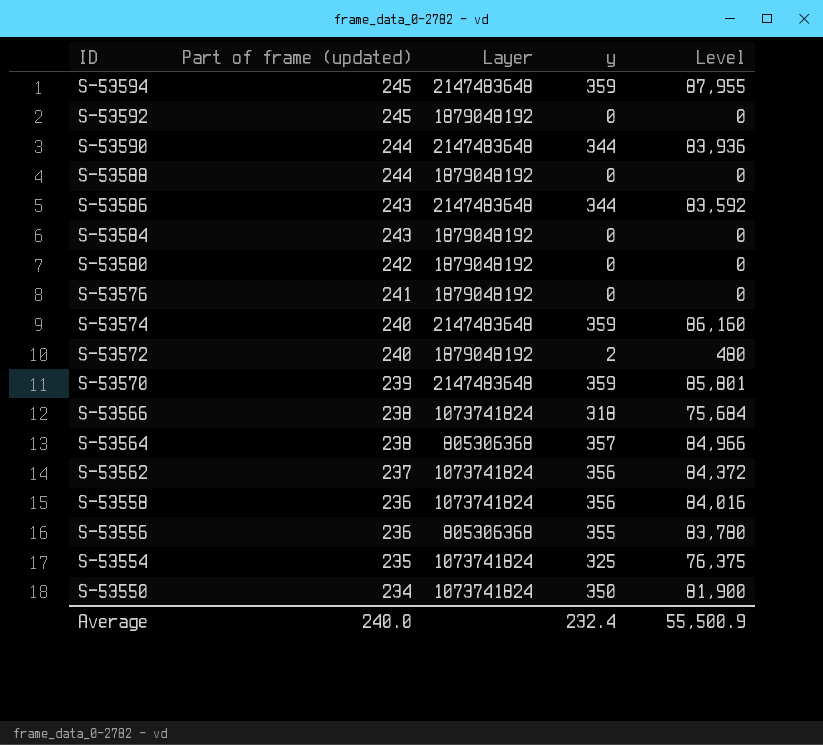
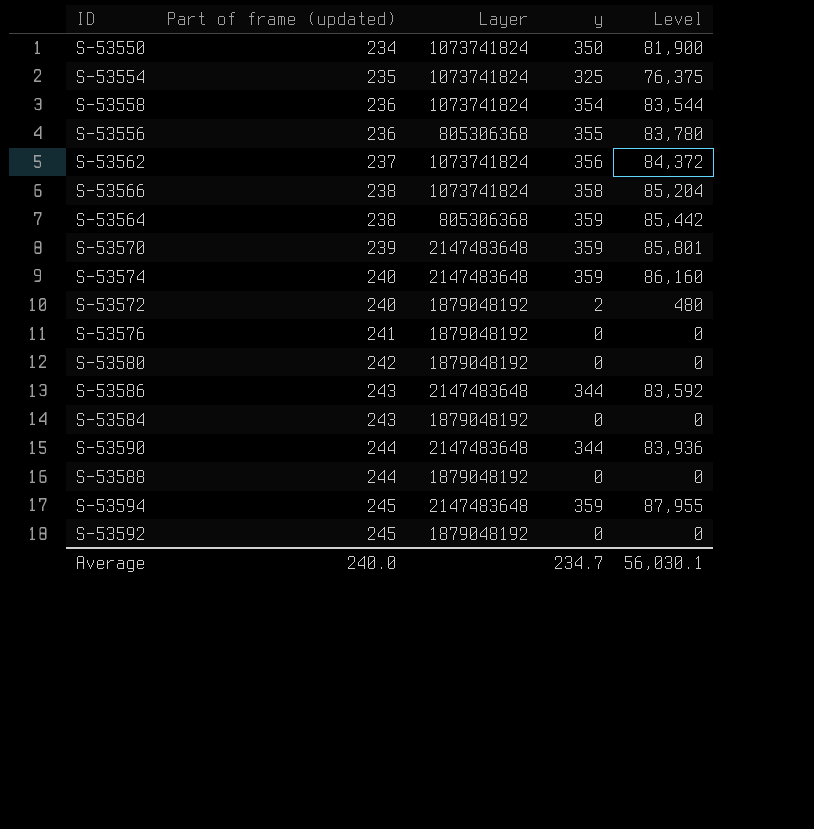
row order: ID descending -> Part of frame (updated) ascending
S-53558 | y: 356 -> 354
S-53558 | Level: 84,016 -> 83,544
S-53566 | y: 318 -> 358
S-53566 | Level: 75,684 -> 85,204
S-53564 | y: 357 -> 359
S-53564 | Level: 84,966 -> 85,442
Average | y: 232.4 -> 234.7
Average | Level: 55,500.9 -> 56,030.1

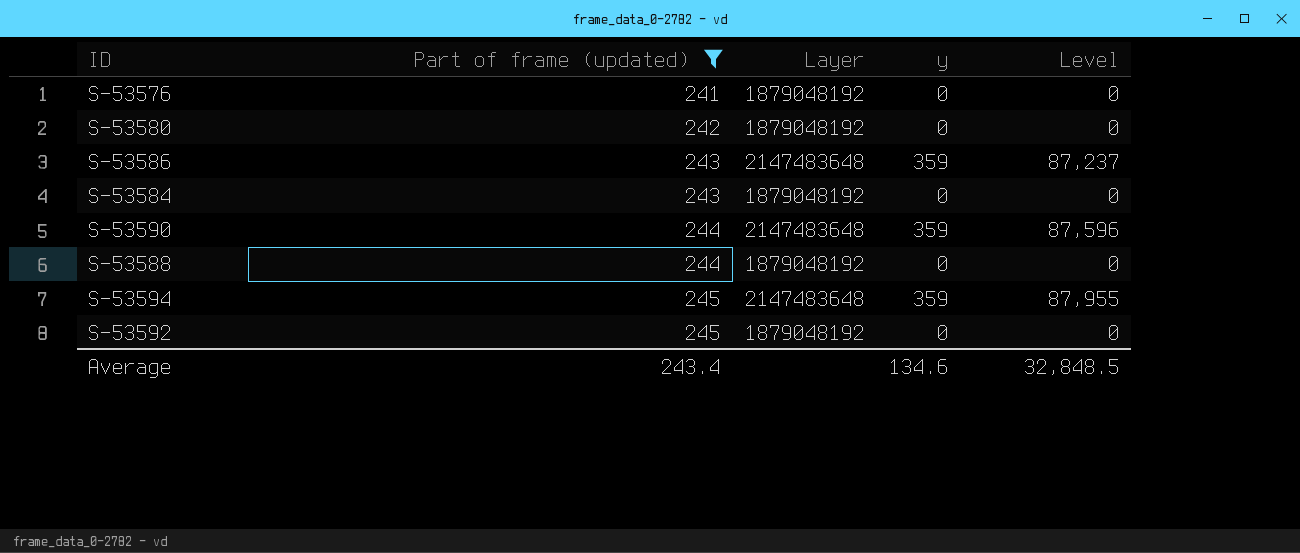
filter: none -> Part of frame (updated) >= 241
S-53586 | y: 344 -> 359
S-53586 | Level: 83,592 -> 87,237
S-53590 | y: 344 -> 359
S-53590 | Level: 83,936 -> 87,596
Average | Part of frame (updated): 240.0 -> 243.4
Average | y: 234.7 -> 134.6
Average | Level: 56,030.1 -> 32,848.5

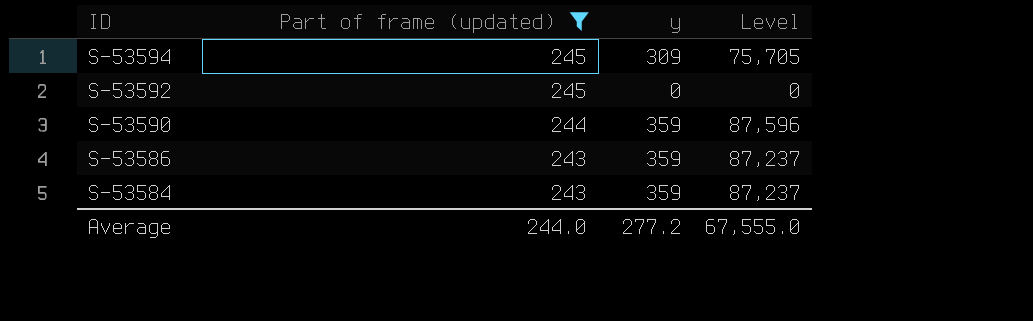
row order: Part of frame (updated) ascending -> ID descending
column Layer | position: 3 -> none
row S-53576: 241 | 1879048192 | 0 | 0 -> none
row S-53580: 242 | 1879048192 | 0 | 0 -> none
row S-53588: 244 | 1879048192 | 0 | 0 -> none
S-53594 | y: 359 -> 309
S-53594 | Level: 87,955 -> 75,705
S-53584 | y: 0 -> 359
S-53584 | Level: 0 -> 87,237
Average | Part of frame (updated): 243.4 -> 244.0
Average | y: 134.6 -> 277.2
Average | Level: 32,848.5 -> 67,555.0

